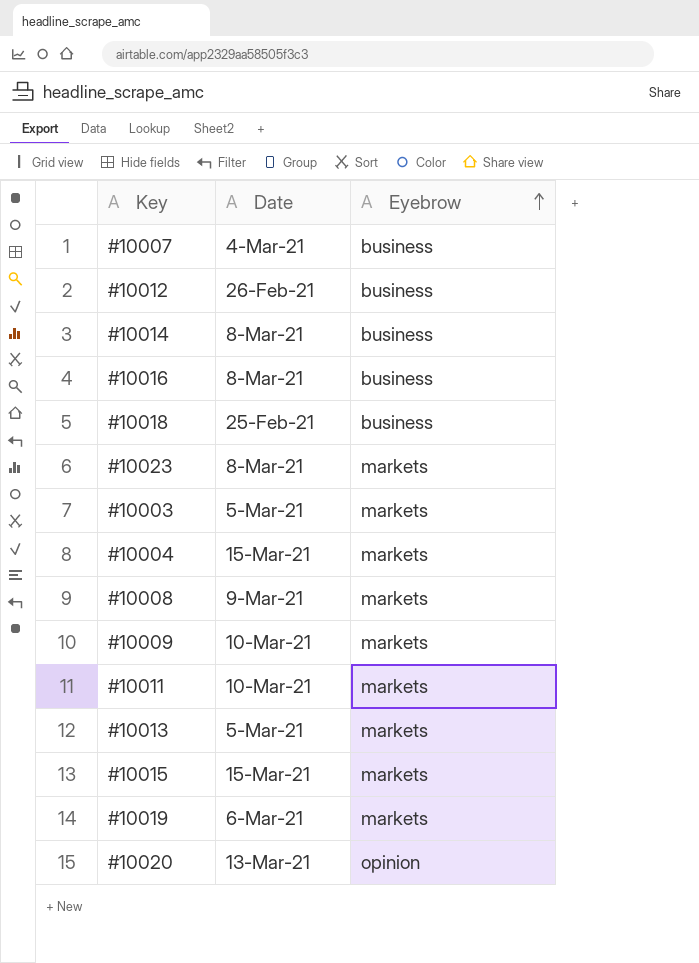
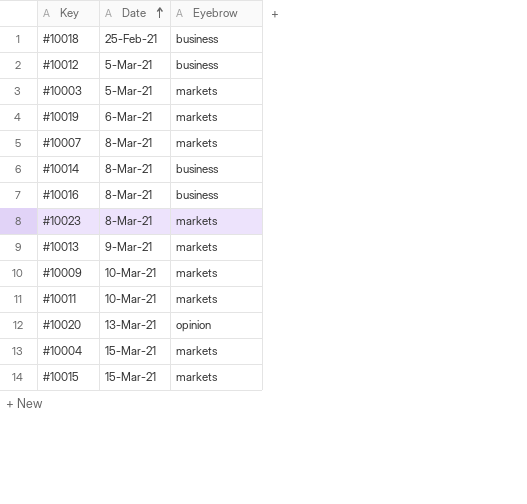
row order: Eyebrow ascending -> Date ascending
row #10008: 9-Mar-21 | markets -> none
#10012 | Date: 26-Feb-21 -> 5-Mar-21
#10007 | Date: 4-Mar-21 -> 8-Mar-21
#10007 | Eyebrow: business -> markets
#10013 | Date: 5-Mar-21 -> 9-Mar-21

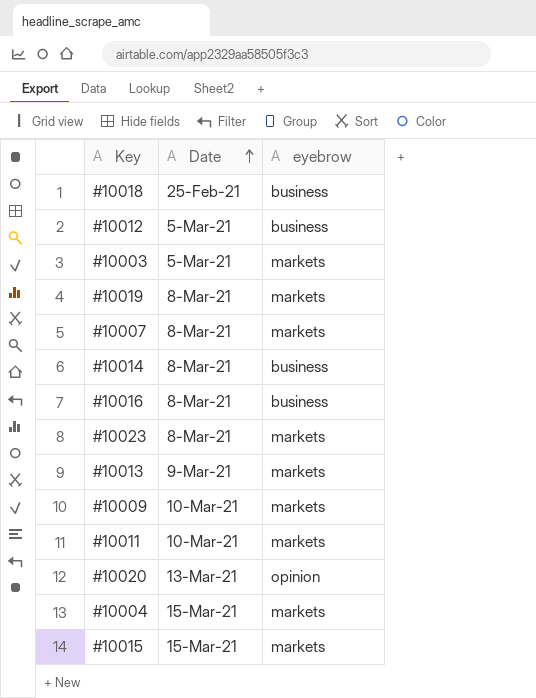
column name: Eyebrow -> eyebrow
#10019 | Date: 6-Mar-21 -> 8-Mar-21

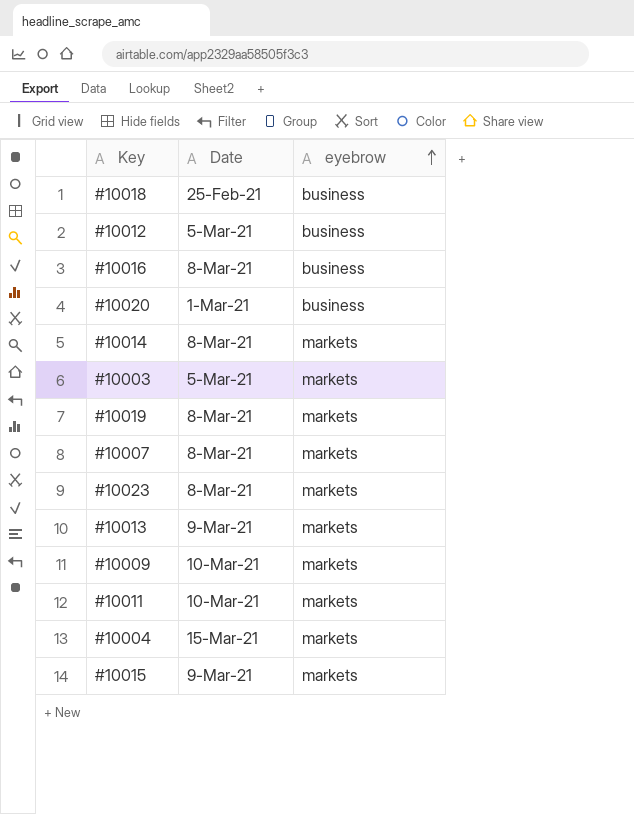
row order: Date ascending -> eyebrow ascending
#10020 | Date: 13-Mar-21 -> 1-Mar-21
#10020 | eyebrow: opinion -> business
#10014 | eyebrow: business -> markets
#10015 | Date: 15-Mar-21 -> 9-Mar-21

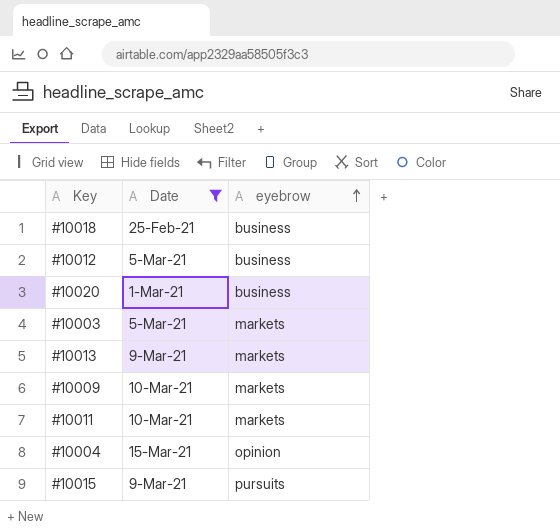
filter: none -> Date != 8-Mar-21
#10004 | eyebrow: markets -> opinion
#10015 | eyebrow: markets -> pursuits

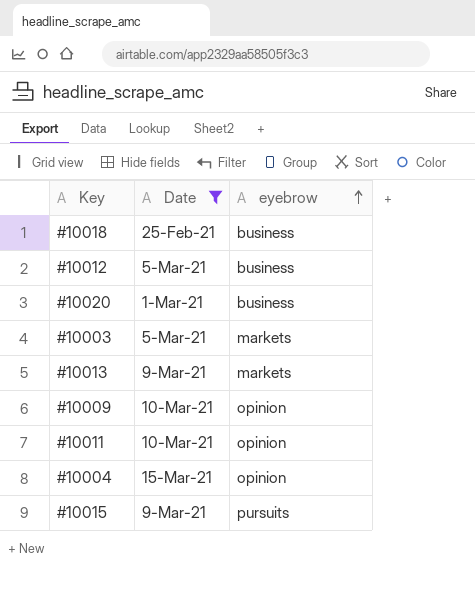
#10009 | eyebrow: markets -> opinion
#10011 | eyebrow: markets -> opinion

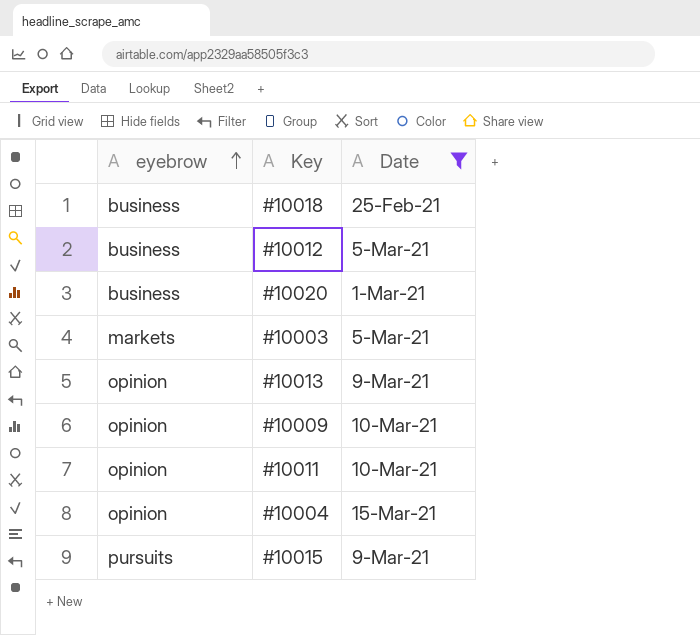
column eyebrow | position: 3 -> 1
#10013 | eyebrow: markets -> opinion

